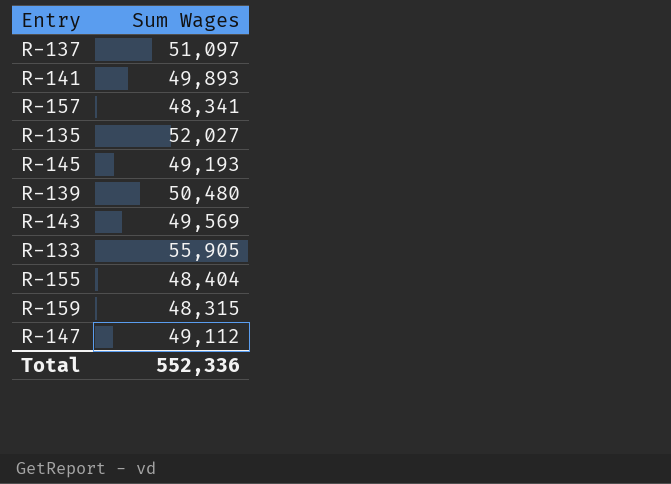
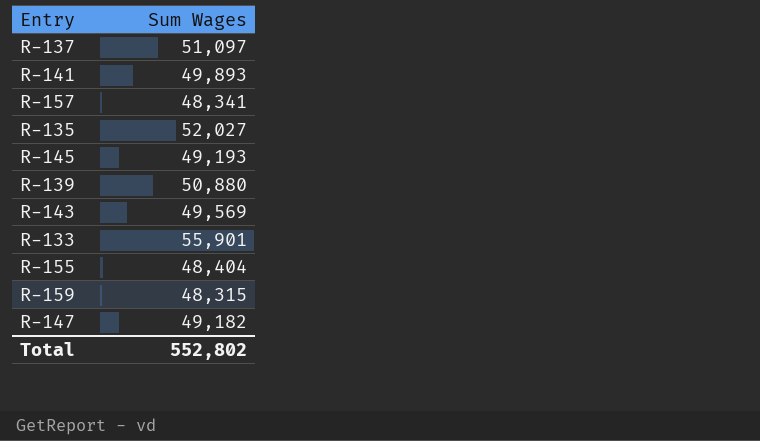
R-139 | Sum Wages: 50,480 -> 50,880
R-133 | Sum Wages: 55,905 -> 55,901
R-147 | Sum Wages: 49,112 -> 49,182
Total | Sum Wages: 552,336 -> 552,802

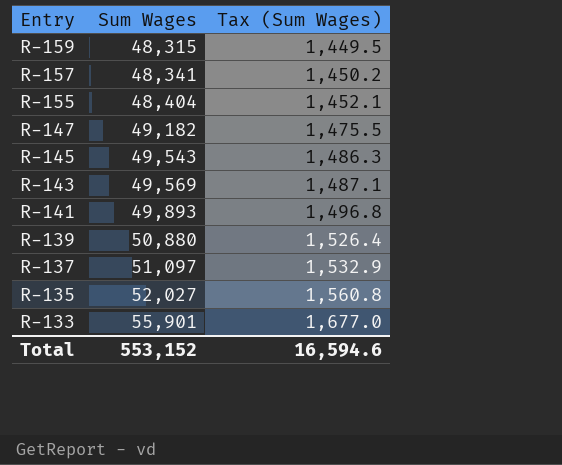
row order: none -> Entry descending
column Tax (Sum Wages) | formula: none -> [Sum Wages] * 0.03
R-145 | Sum Wages: 49,193 -> 49,543
Total | Sum Wages: 552,802 -> 553,152

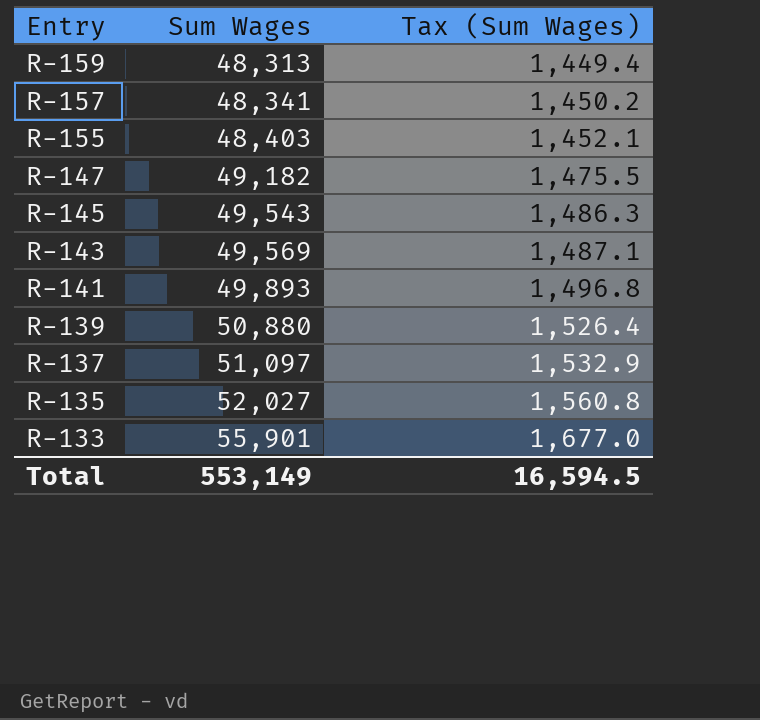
R-159 | Sum Wages: 48,315 -> 48,313
R-159 | Tax (Sum Wages): 1,449.5 -> 1,449.4
R-155 | Sum Wages: 48,404 -> 48,403
Total | Sum Wages: 553,152 -> 553,149
Total | Tax (Sum Wages): 16,594.6 -> 16,594.5

